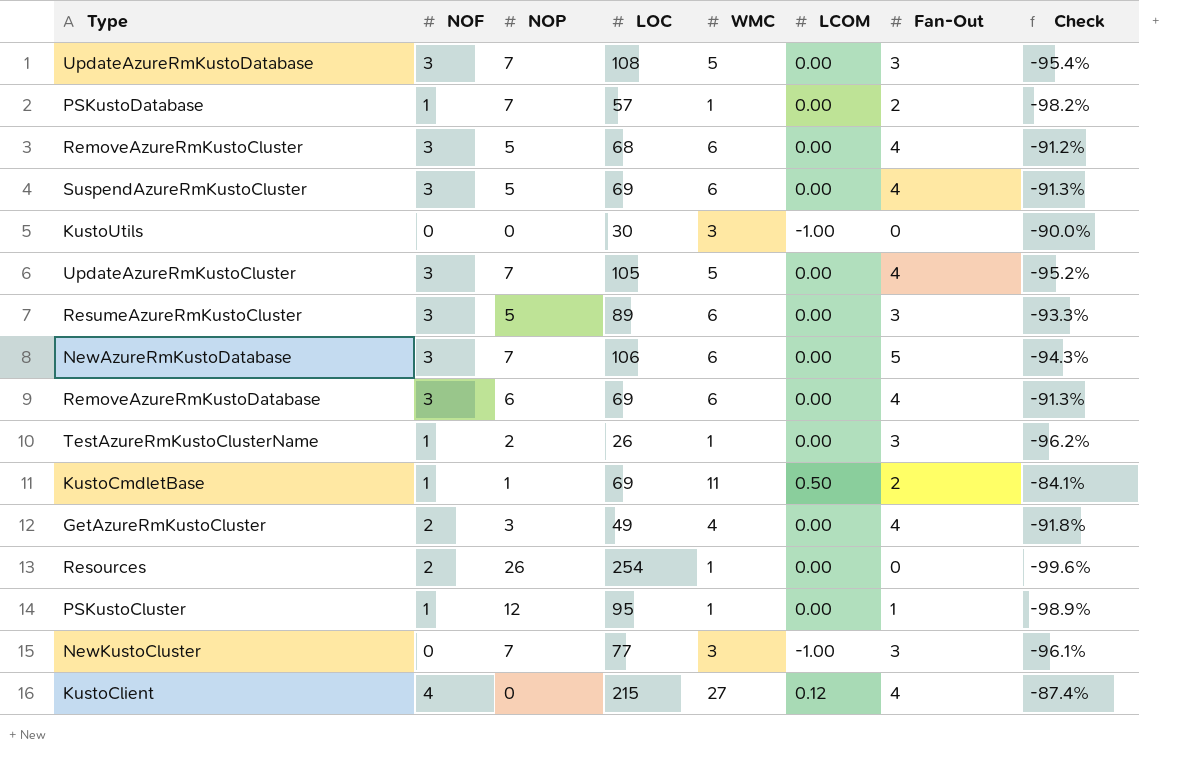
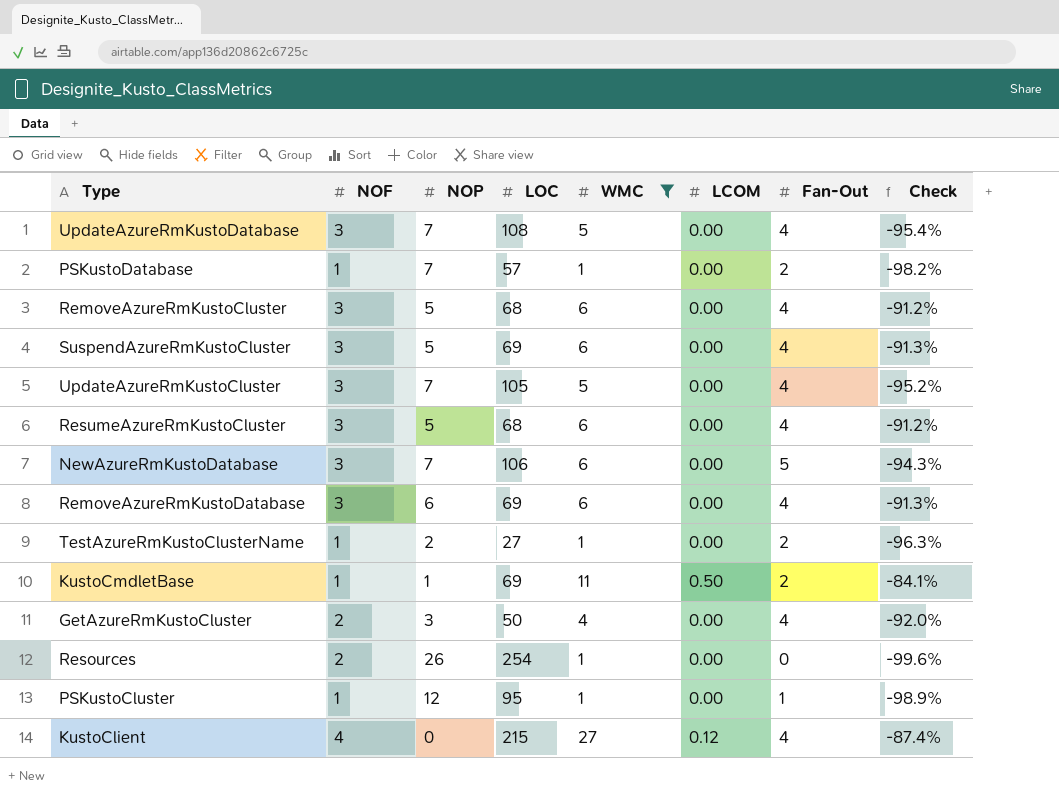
filter: none -> WMC != 3
UpdateAzureRmKustoDatabase | Fan-Out: 3 -> 4
ResumeAzureRmKustoCluster | LOC: 89 -> 68
ResumeAzureRmKustoCluster | Fan-Out: 3 -> 4
ResumeAzureRmKustoCluster | Check: -93.3% -> -91.2%
TestAzureRmKustoClusterName | LOC: 26 -> 27
TestAzureRmKustoClusterName | Fan-Out: 3 -> 2
TestAzureRmKustoClusterName | Check: -96.2% -> -96.3%
GetAzureRmKustoCluster | LOC: 49 -> 50
GetAzureRmKustoCluster | Check: -91.8% -> -92.0%

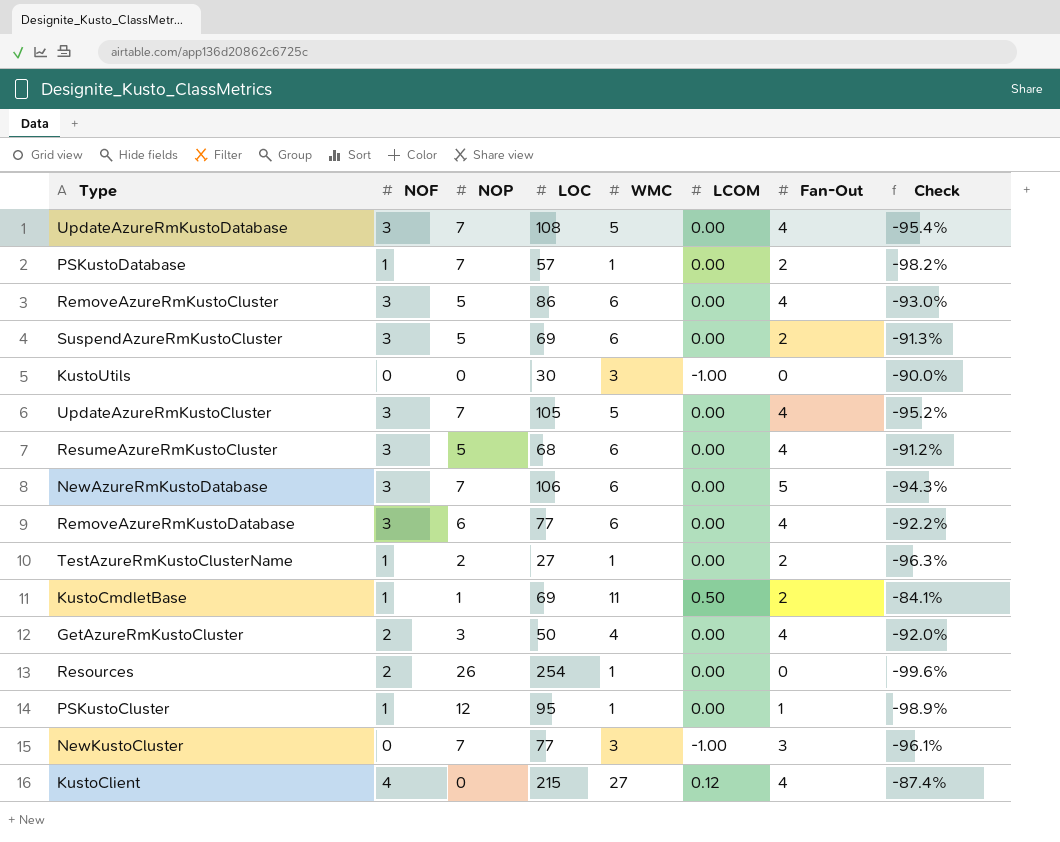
filter: WMC != 3 -> none
RemoveAzureRmKustoCluster | LOC: 68 -> 86
RemoveAzureRmKustoCluster | Check: -91.2% -> -93.0%
SuspendAzureRmKustoCluster | Fan-Out: 4 -> 2
RemoveAzureRmKustoDatabase | LOC: 69 -> 77
RemoveAzureRmKustoDatabase | Check: -91.3% -> -92.2%

